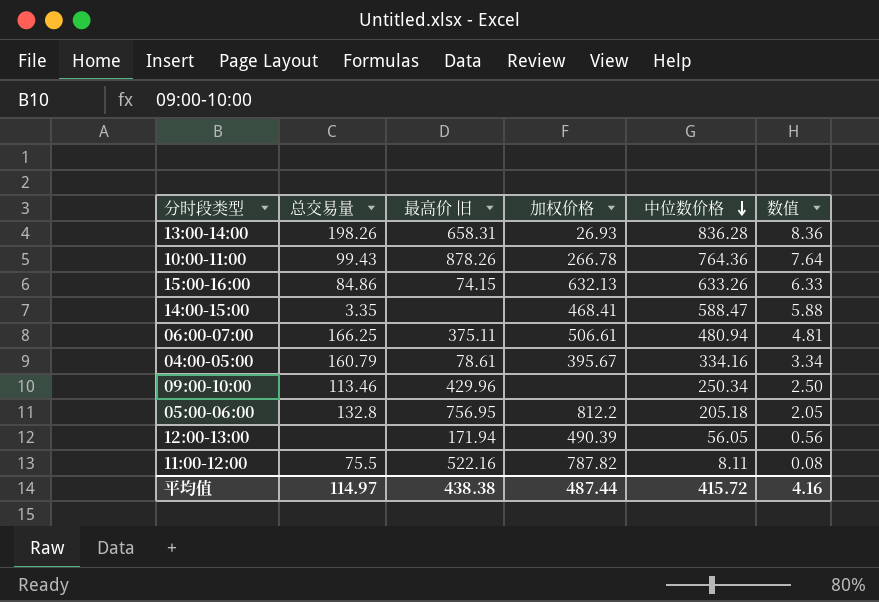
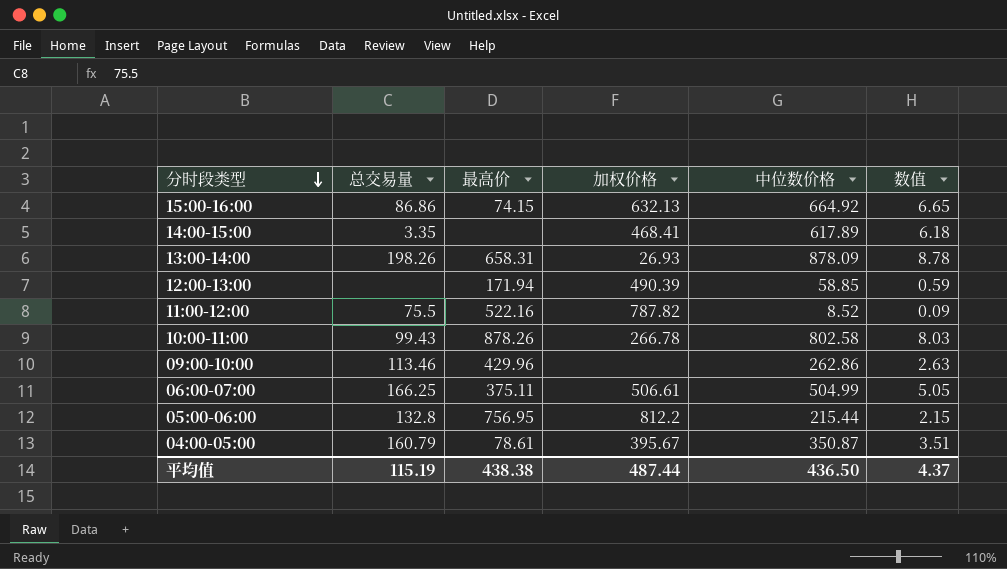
row order: 中位数价格 descending -> 分时段类型 descending
column name: 最高价 旧 -> 最高价
15:00-16:00 | 总交易量: 84.86 -> 86.86
15:00-16:00 | 中位数价格: 633.26 -> 664.92
15:00-16:00 | 数值: 6.33 -> 6.65
14:00-15:00 | 中位数价格: 588.47 -> 617.89
14:00-15:00 | 数值: 5.88 -> 6.18
13:00-14:00 | 中位数价格: 836.28 -> 878.09
13:00-14:00 | 数值: 8.36 -> 8.78
12:00-13:00 | 中位数价格: 56.05 -> 58.85
12:00-13:00 | 数值: 0.56 -> 0.59
11:00-12:00 | 中位数价格: 8.11 -> 8.52
11:00-12:00 | 数值: 0.08 -> 0.09
10:00-11:00 | 中位数价格: 764.36 -> 802.58
10:00-11:00 | 数值: 7.64 -> 8.03
09:00-10:00 | 中位数价格: 250.34 -> 262.86
09:00-10:00 | 数值: 2.50 -> 2.63
06:00-07:00 | 中位数价格: 480.94 -> 504.99
06:00-07:00 | 数值: 4.81 -> 5.05
05:00-06:00 | 中位数价格: 205.18 -> 215.44
05:00-06:00 | 数值: 2.05 -> 2.15
04:00-05:00 | 中位数价格: 334.16 -> 350.87
04:00-05:00 | 数值: 3.34 -> 3.51
平均值 | 总交易量: 114.97 -> 115.19
平均值 | 中位数价格: 415.72 -> 436.50
平均值 | 数值: 4.16 -> 4.37

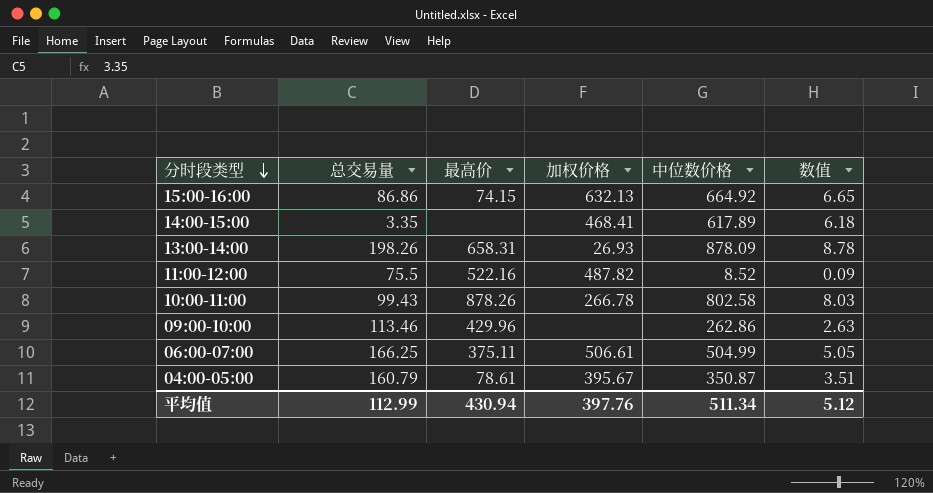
row 12:00-13:00: none | 171.94 | 490.39 | 58.85 | 0.59 -> none
row 05:00-06:00: 132.8 | 756.95 | 812.2 | 215.44 | 2.15 -> none
11:00-12:00 | 加权价格: 787.82 -> 487.82
平均值 | 总交易量: 115.19 -> 112.99
平均值 | 最高价: 438.38 -> 430.94
平均值 | 加权价格: 487.44 -> 397.76
平均值 | 中位数价格: 436.50 -> 511.34
平均值 | 数值: 4.37 -> 5.12

